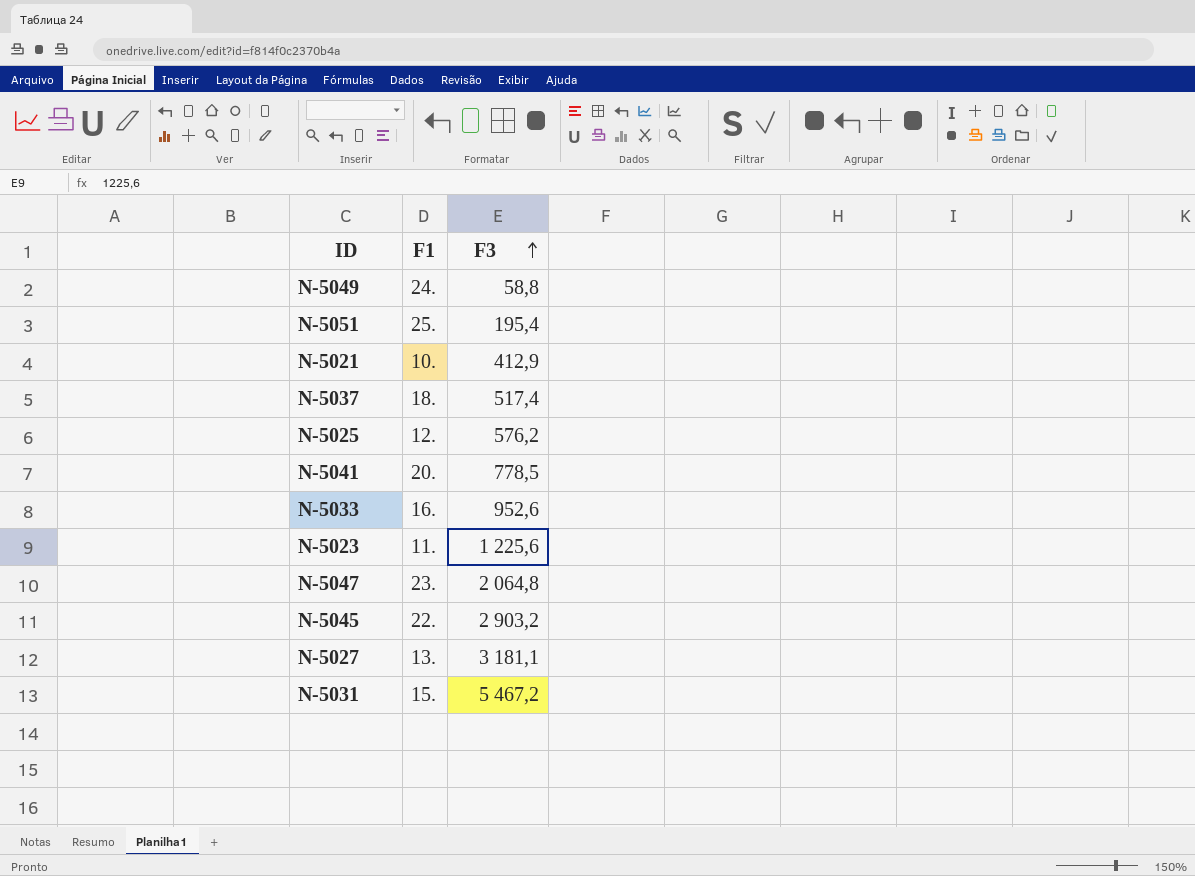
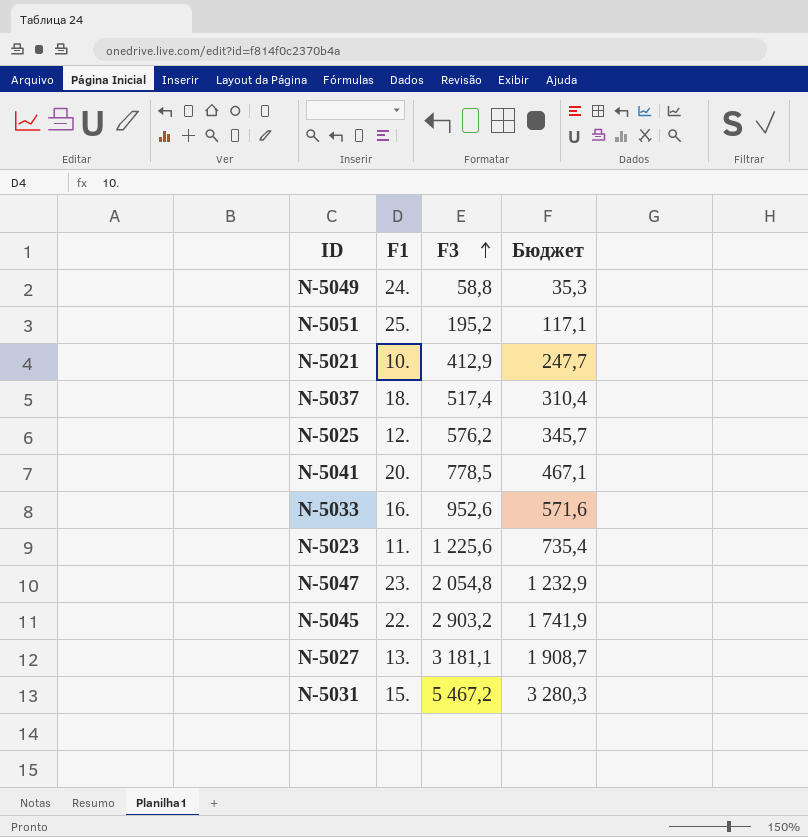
column Бюджет | formula: none -> [F3] * 0,6
N-5051 | F3: 195,4 -> 195,2
N-5047 | F3: 2 064,8 -> 2 054,8

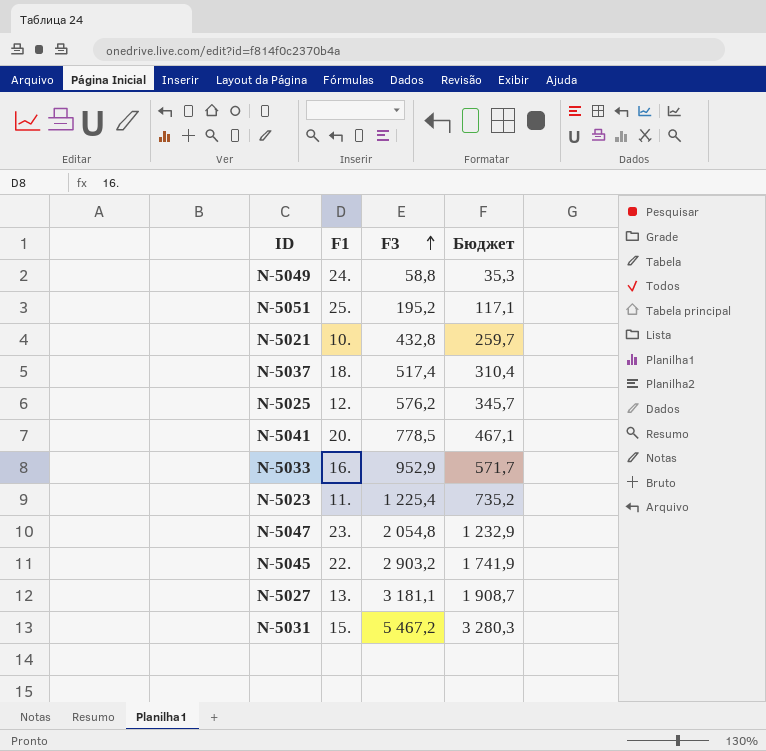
N-5021 | F3: 412,9 -> 432,8
N-5021 | Бюджет: 247,7 -> 259,7
N-5033 | F3: 952,6 -> 952,9
N-5033 | Бюджет: 571,6 -> 571,7
N-5023 | F3: 1 225,6 -> 1 225,4
N-5023 | Бюджет: 735,4 -> 735,2

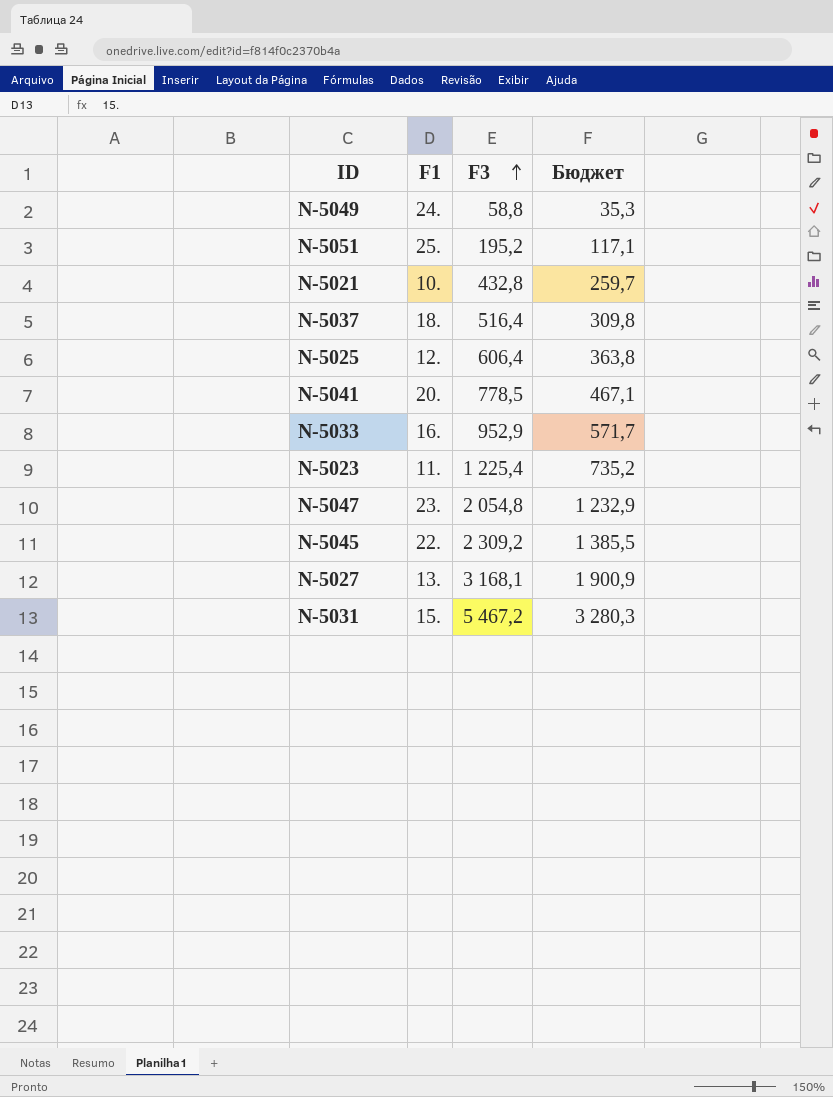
N-5037 | F3: 517,4 -> 516,4
N-5037 | Бюджет: 310,4 -> 309,8
N-5025 | F3: 576,2 -> 606,4
N-5025 | Бюджет: 345,7 -> 363,8
N-5045 | F3: 2 903,2 -> 2 309,2
N-5045 | Бюджет: 1 741,9 -> 1 385,5
N-5027 | F3: 3 181,1 -> 3 168,1
N-5027 | Бюджет: 1 908,7 -> 1 900,9

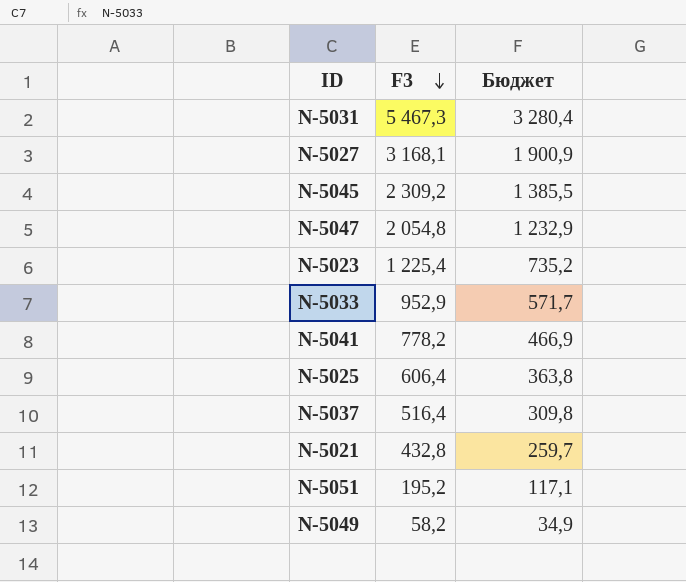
row order: F3 ascending -> F3 descending
column F1 | position: 2 -> none
N-5031 | F3: 5 467,2 -> 5 467,3
N-5031 | Бюджет: 3 280,3 -> 3 280,4
N-5041 | F3: 778,5 -> 778,2
N-5041 | Бюджет: 467,1 -> 466,9
N-5049 | F3: 58,8 -> 58,2
N-5049 | Бюджет: 35,3 -> 34,9

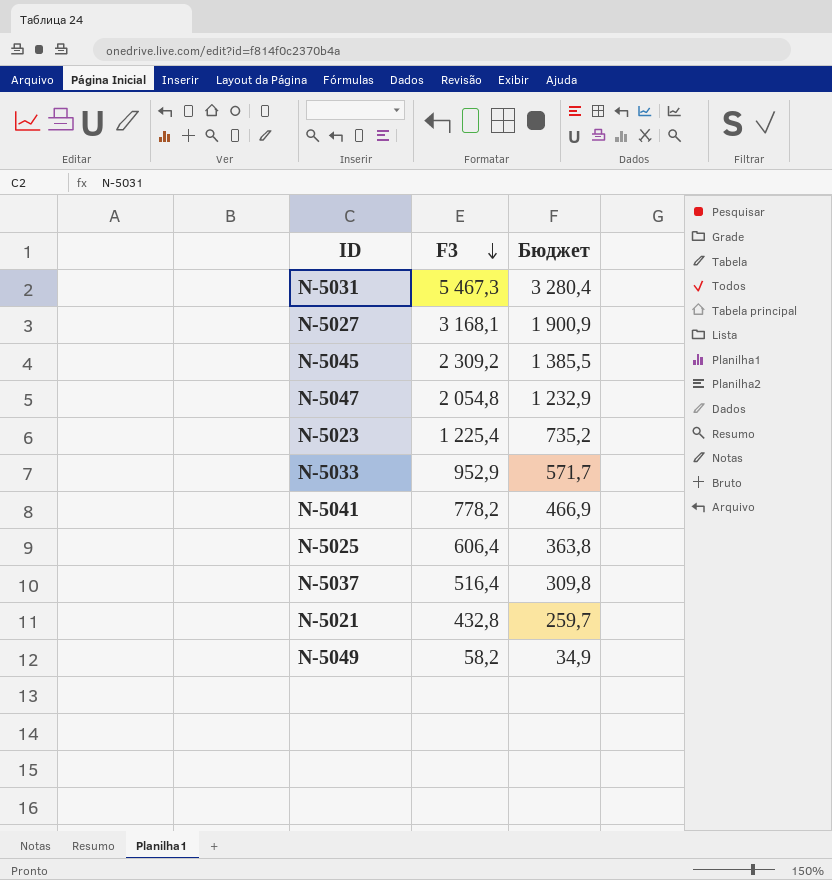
row N-5051: 195,2 | 117,1 -> none

